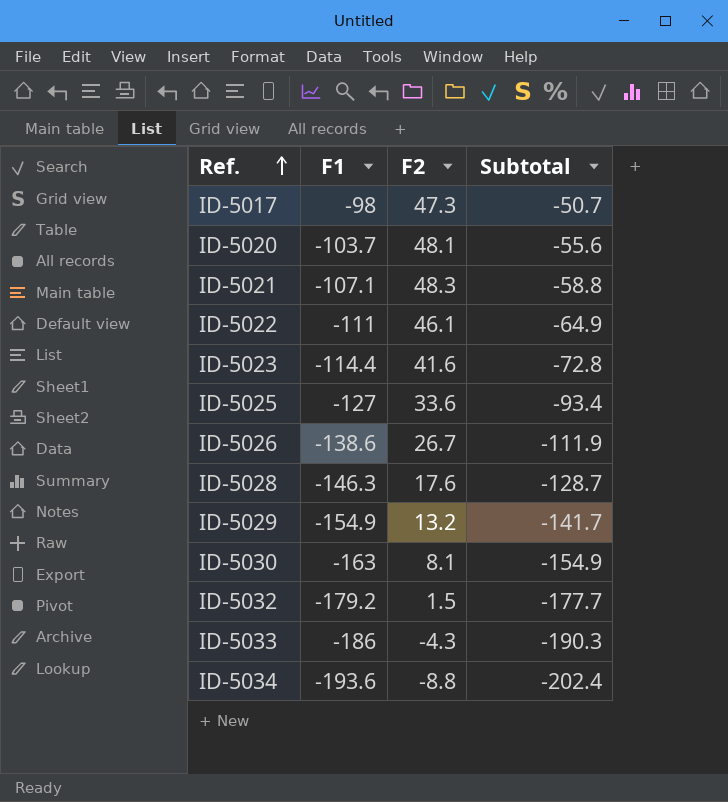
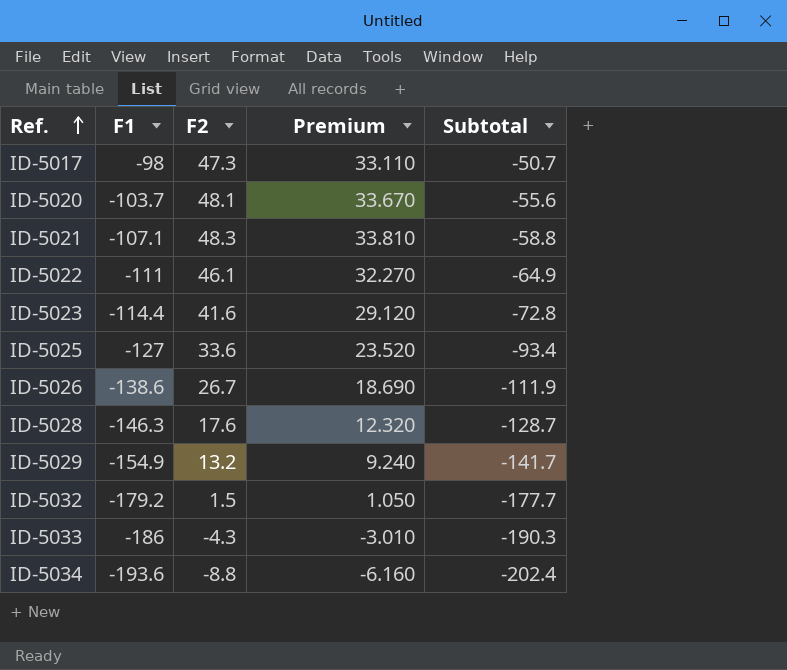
column Premium | formula: none -> [F2] * 0.7
row ID-5030: -163 | 8.1 | -154.9 -> none

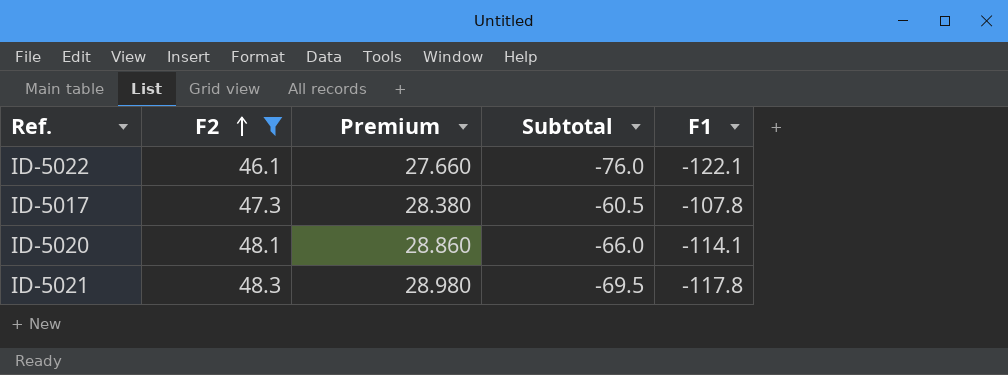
filter: none -> F2 >= 46.1
row order: Ref. ascending -> F2 ascending
column Premium | formula: [F2] * 0.7 -> [F2] * 0.6
column F1 | position: 2 -> 5
ID-5022 | Subtotal: -64.9 -> -76.0
ID-5022 | F1: -111 -> -122.1
ID-5017 | Subtotal: -50.7 -> -60.5
ID-5017 | F1: -98 -> -107.8
ID-5020 | Subtotal: -55.6 -> -66.0
ID-5020 | F1: -103.7 -> -114.1
ID-5021 | Subtotal: -58.8 -> -69.5
ID-5021 | F1: -107.1 -> -117.8

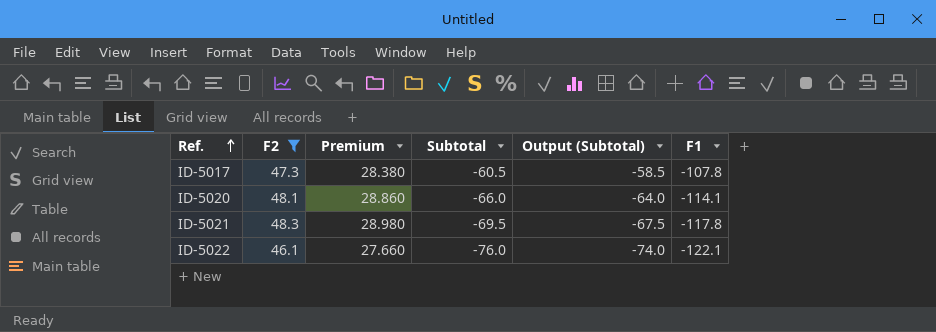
row order: F2 ascending -> Ref. ascending
column Output (Subtotal) | formula: none -> [Subtotal] + 2

